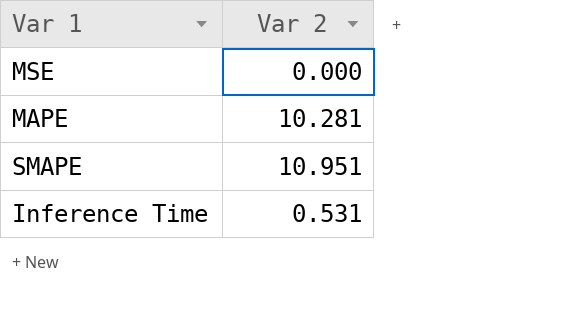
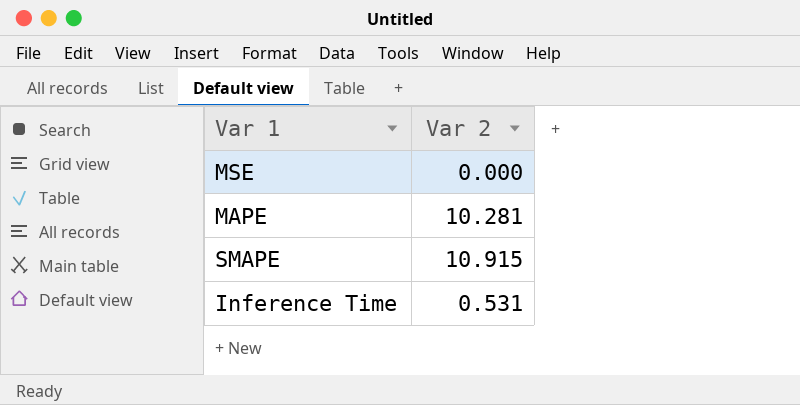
SMAPE | Var 2: 10.951 -> 10.915

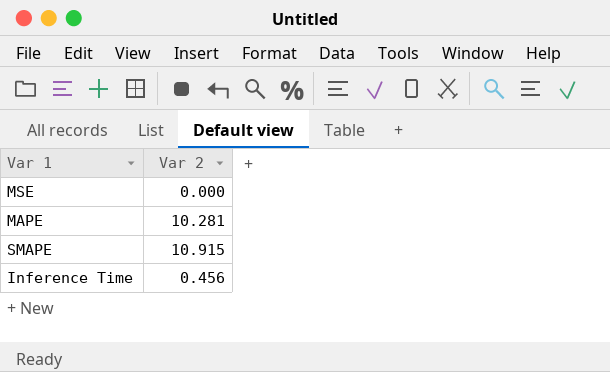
Inference Time | Var 2: 0.531 -> 0.456

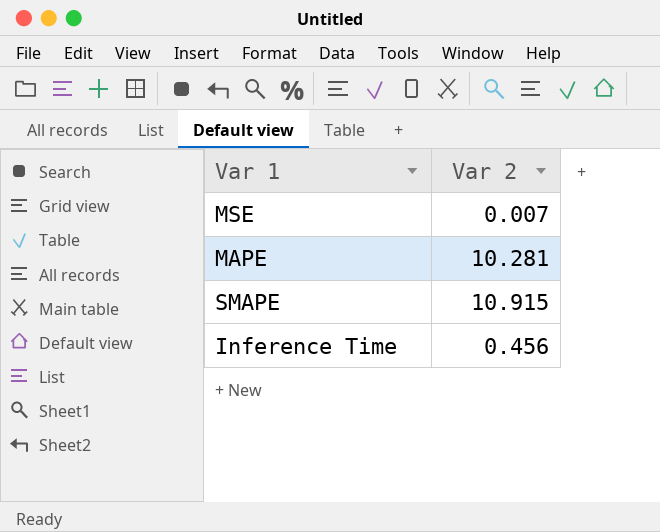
MSE | Var 2: 0.000 -> 0.007

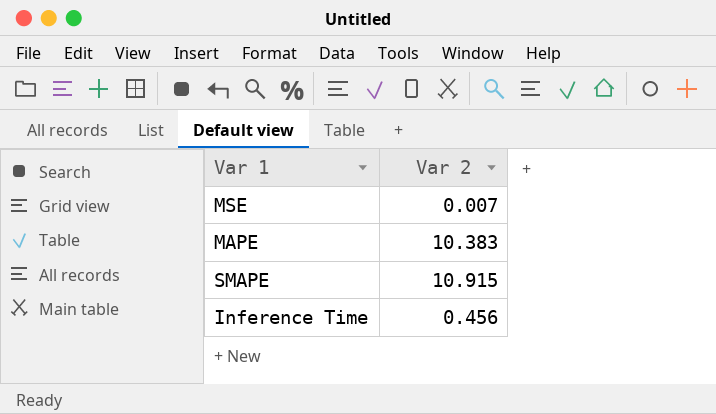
MAPE | Var 2: 10.281 -> 10.383

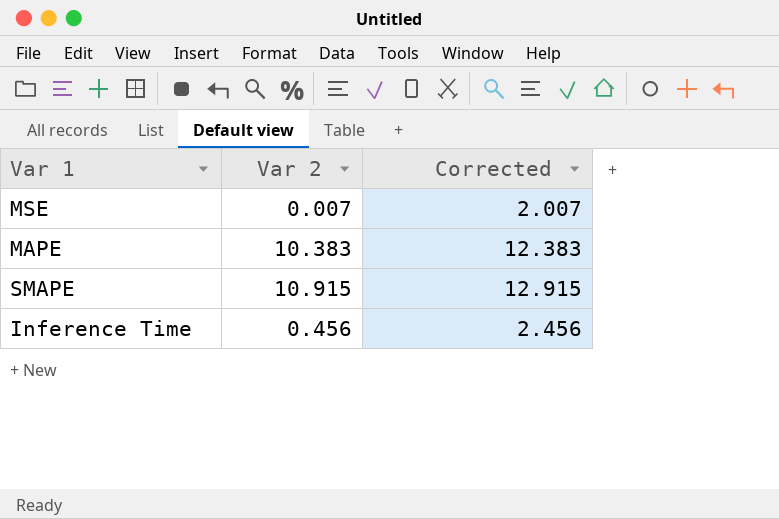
column Corrected | formula: none -> [Var 2] + 2

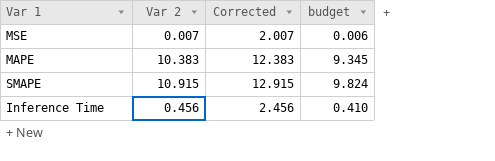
column budget | formula: none -> [Var 2] * 0.9

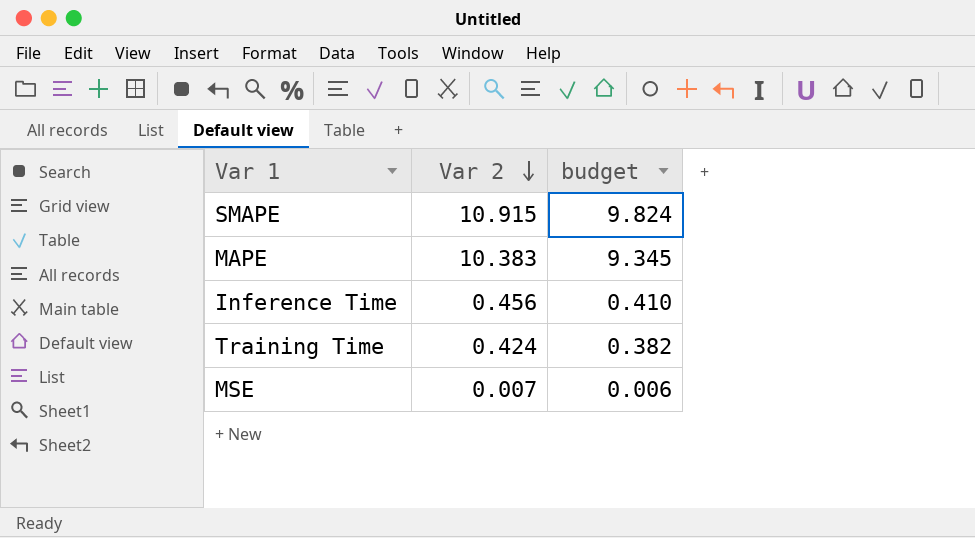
row order: none -> Var 2 descending
column Corrected | formula: [Var 2] + 2 -> none
row Training Time: none -> 0.424 | 0.382

